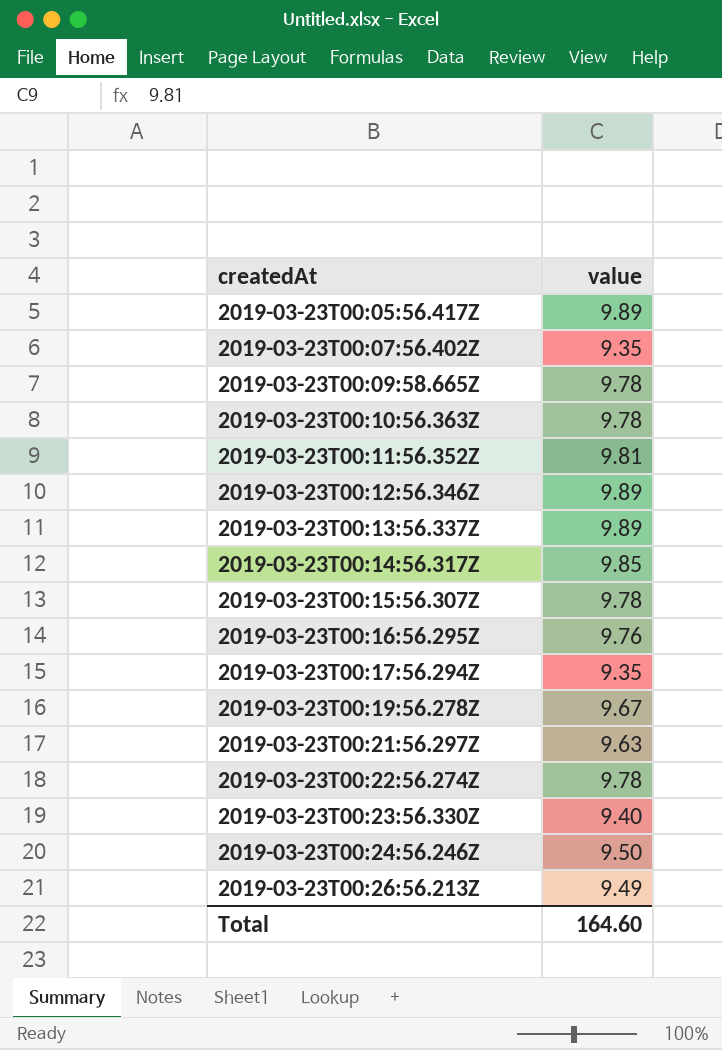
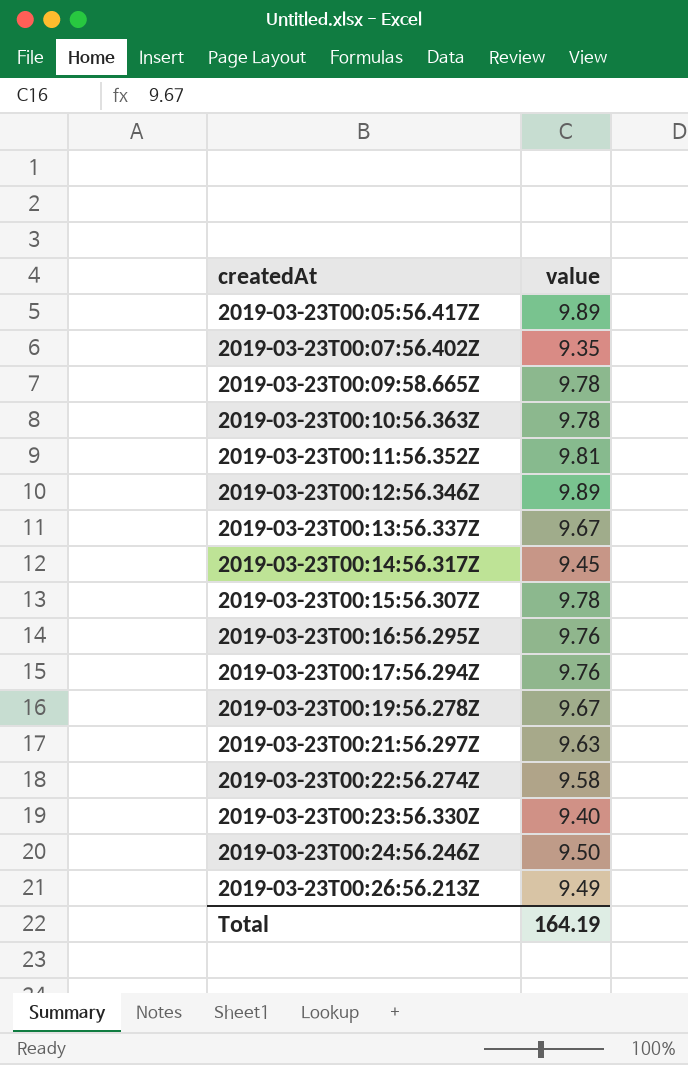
2019-03-23T00:13:56.337Z | value: 9.89 -> 9.67
2019-03-23T00:14:56.317Z | value: 9.85 -> 9.45
2019-03-23T00:17:56.294Z | value: 9.35 -> 9.76
2019-03-23T00:22:56.274Z | value: 9.78 -> 9.58
Total | value: 164.60 -> 164.19

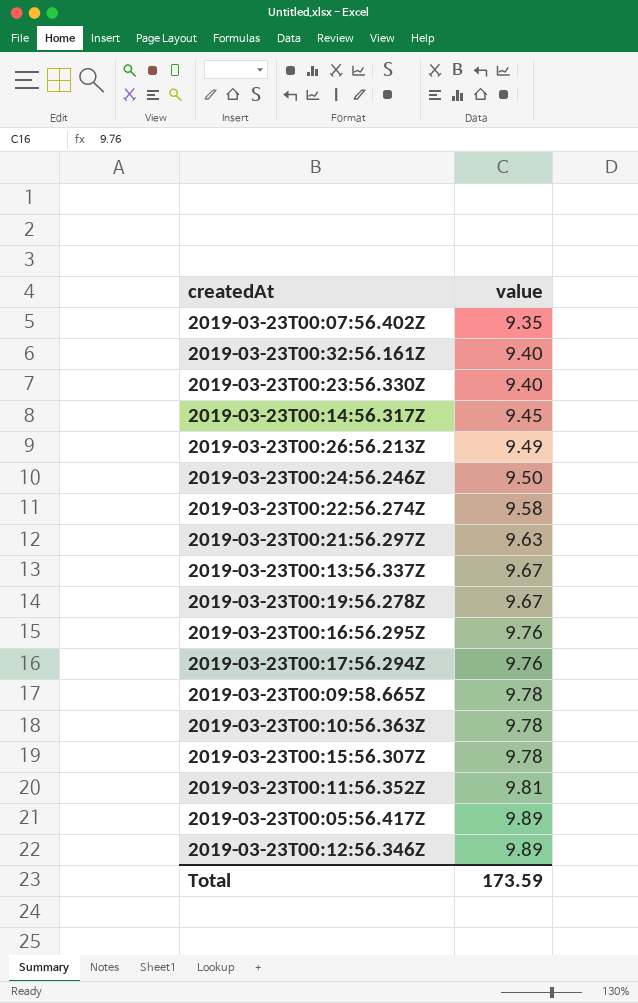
row order: createdAt ascending -> value ascending
row 2019-03-23T00:32:56.161Z: none -> 9.40
Total | value: 164.19 -> 173.59

